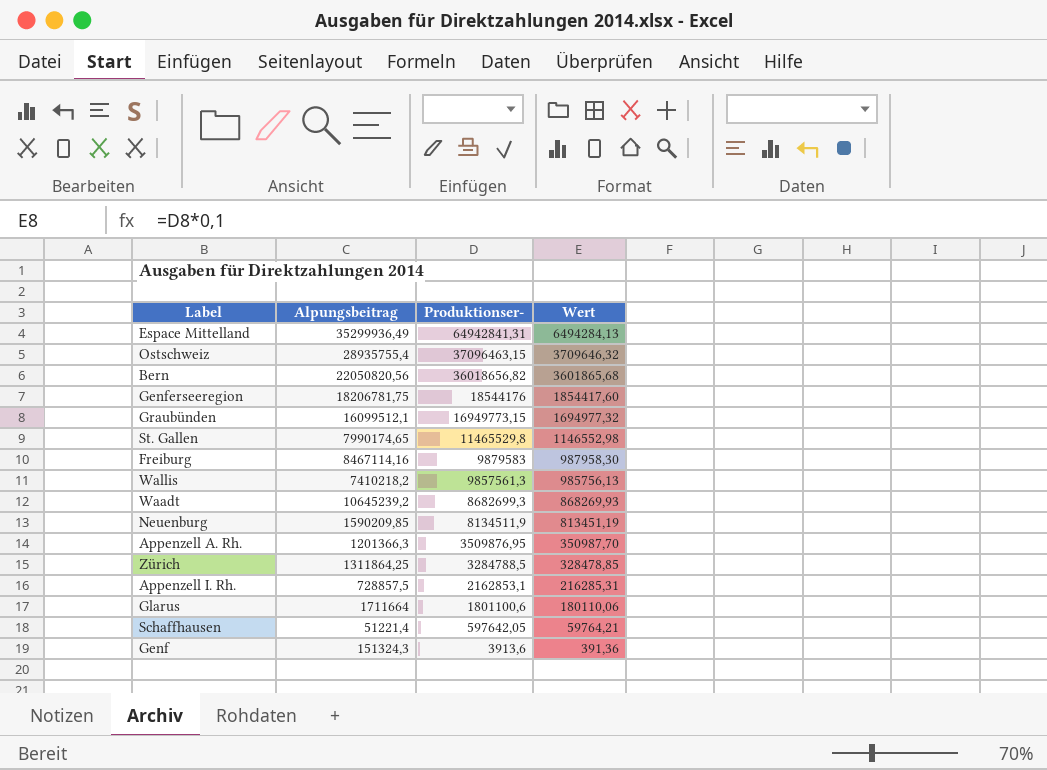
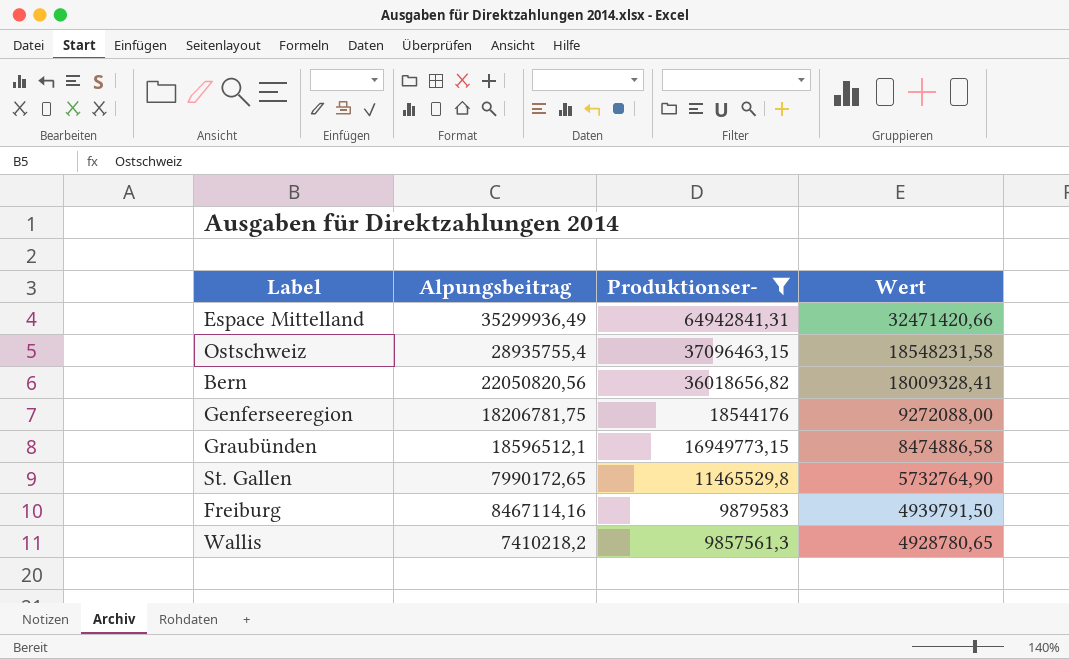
filter: none -> Produktionser- >= 9857561,3
column Wert | formula: [Produktionser-] * 0,1 -> [Produktionser-] * 0,5
Graubünden | Alpungsbeitrag: 16099512,1 -> 18596512,1
St. Gallen | Alpungsbeitrag: 7990174,65 -> 7990172,65

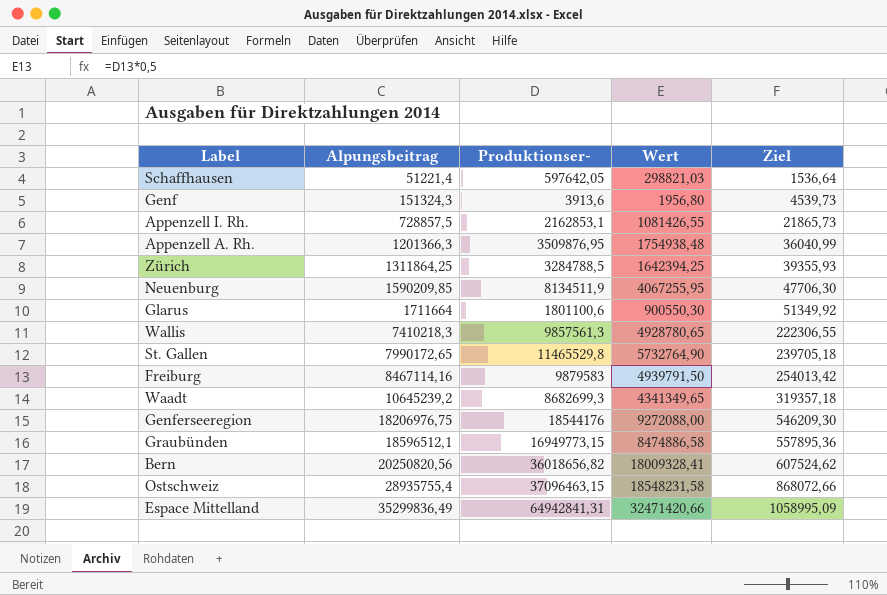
filter: Produktionser- >= 9857561,3 -> none
row order: Produktionser- descending -> Alpungsbeitrag ascending
column Ziel | formula: none -> [Alpungsbeitrag] * 0,03
Wallis | Alpungsbeitrag: 7410218,2 -> 7410218,3
Genferseeregion | Alpungsbeitrag: 18206781,75 -> 18206976,75
Bern | Alpungsbeitrag: 22050820,56 -> 20250820,56
Espace Mittelland | Alpungsbeitrag: 35299936,49 -> 35299836,49

